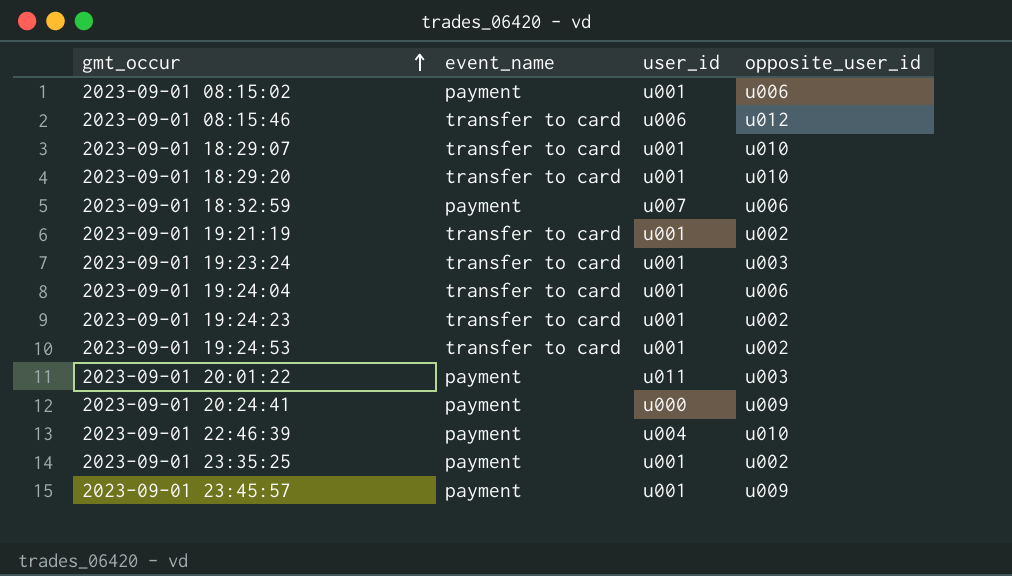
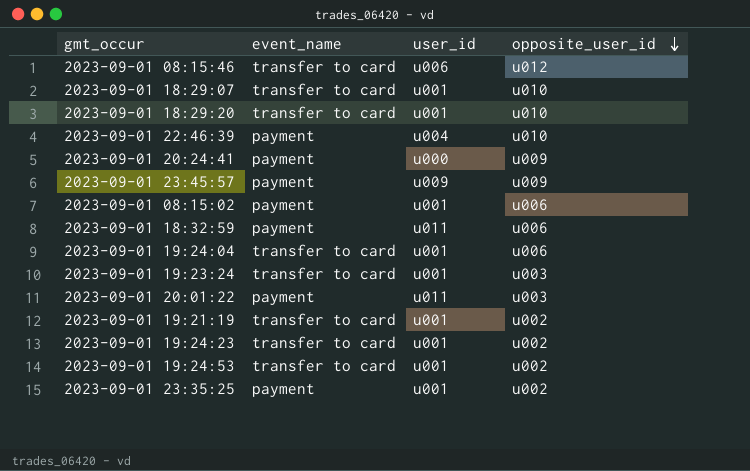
row order: gmt_occur ascending -> opposite_user_id descending
2023-09-01 23:45:57 | user_id: u001 -> u009
2023-09-01 18:32:59 | user_id: u007 -> u011

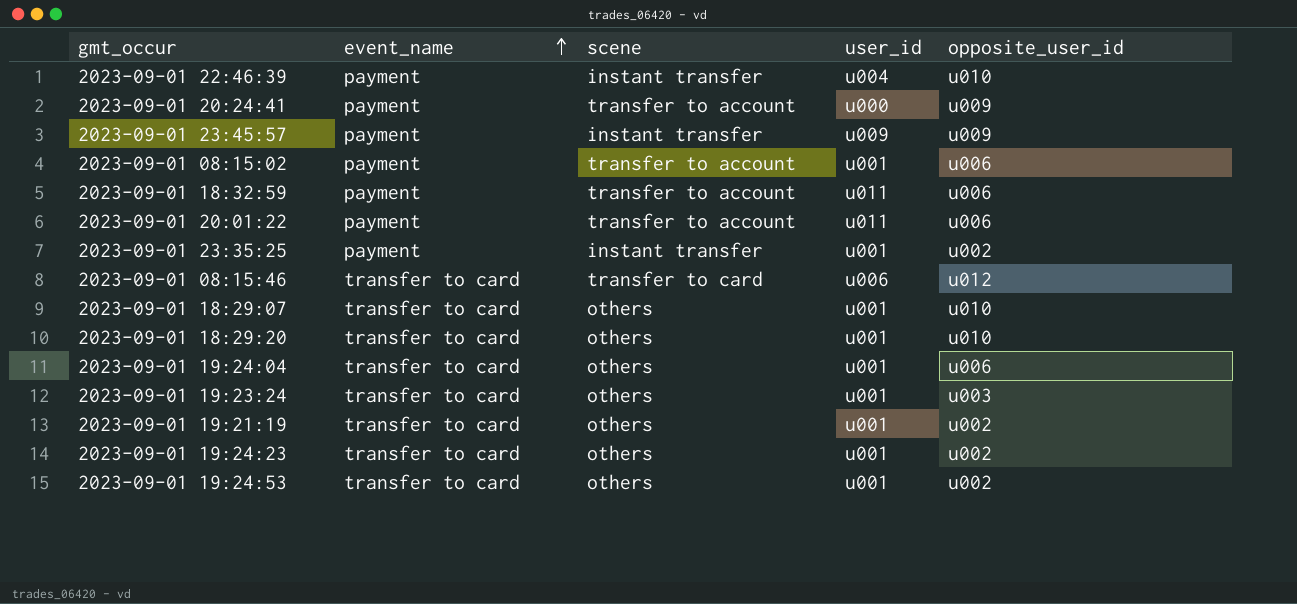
row order: opposite_user_id descending -> event_name ascending
column scene | position: none -> 3
2023-09-01 20:01:22 | opposite_user_id: u003 -> u006

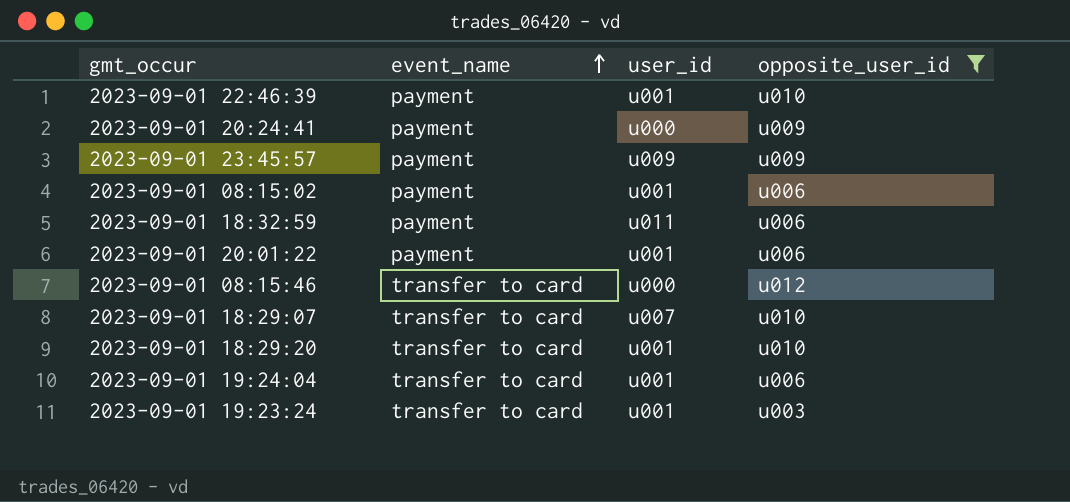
filter: none -> opposite_user_id != u002
column scene | position: 3 -> none
2023-09-01 22:46:39 | user_id: u004 -> u001
2023-09-01 20:01:22 | user_id: u011 -> u001
2023-09-01 08:15:46 | user_id: u006 -> u000
2023-09-01 18:29:07 | user_id: u001 -> u007

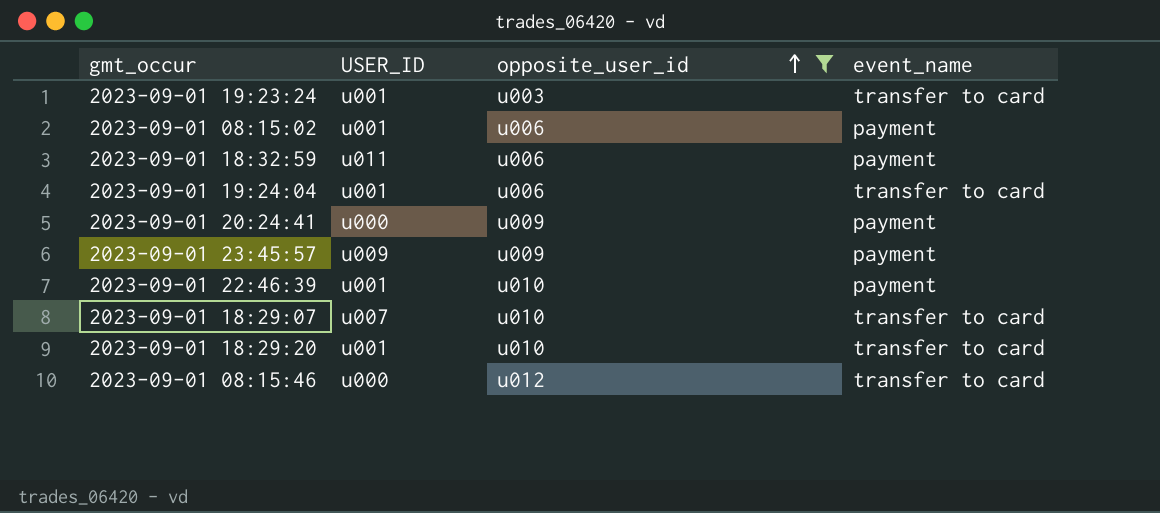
row order: event_name ascending -> opposite_user_id ascending
column name: user_id -> USER_ID
column event_name | position: 2 -> 4
row 2023-09-01 20:01:22: payment | u001 | u006 -> none

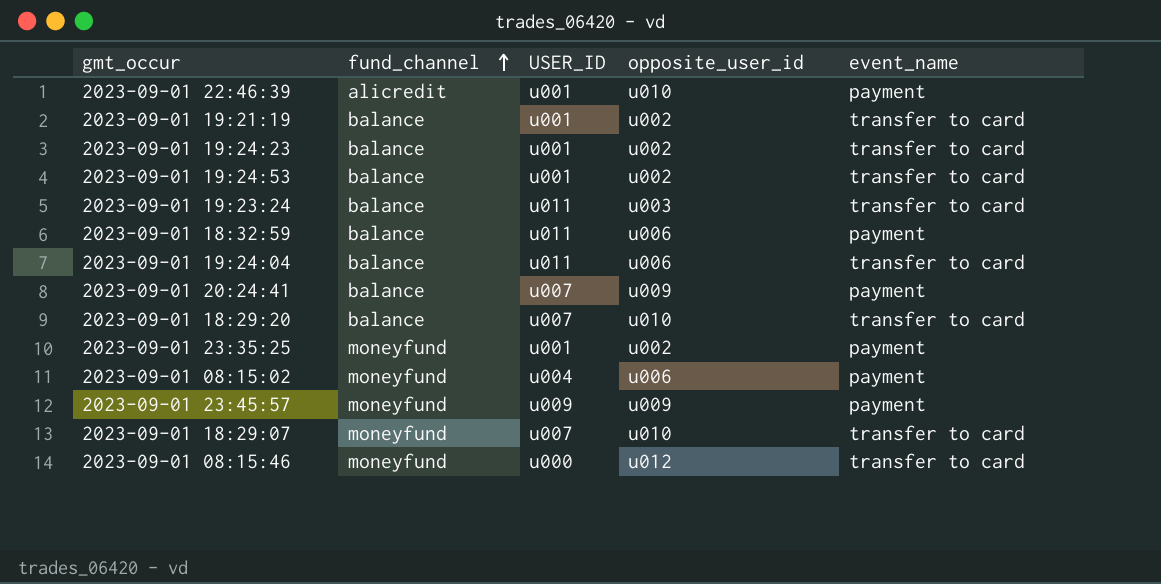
filter: opposite_user_id != u002 -> none
row order: opposite_user_id ascending -> fund_channel ascending
column fund_channel | position: none -> 2
2023-09-01 19:23:24 | USER_ID: u001 -> u011
2023-09-01 19:24:04 | USER_ID: u001 -> u011
2023-09-01 20:24:41 | USER_ID: u000 -> u007
2023-09-01 18:29:20 | USER_ID: u001 -> u007
2023-09-01 08:15:02 | USER_ID: u001 -> u004

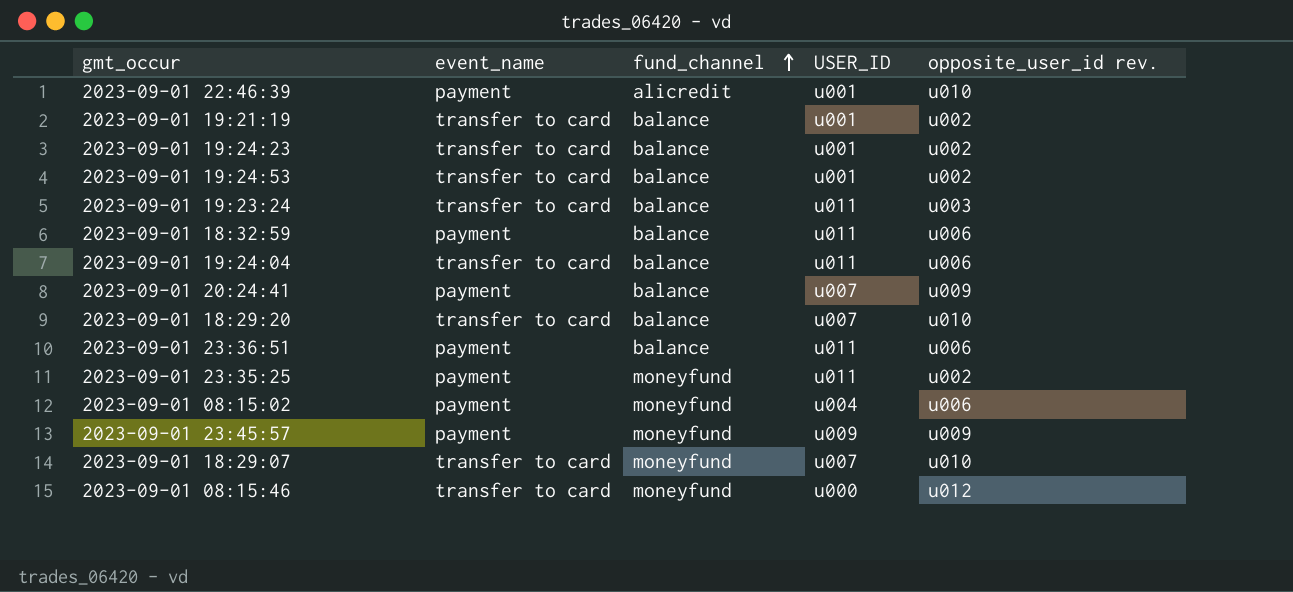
column event_name | position: 5 -> 2
column name: opposite_user_id -> opposite_user_id rev.
row 2023-09-01 23:36:51: none -> payment | balance | u011 | u006
2023-09-01 23:35:25 | USER_ID: u001 -> u011

